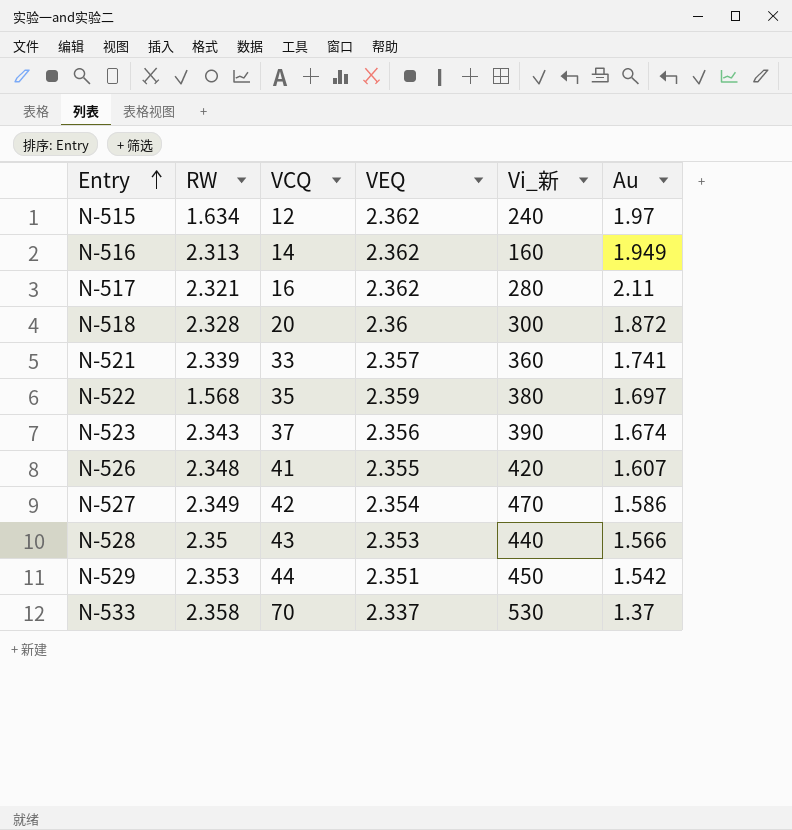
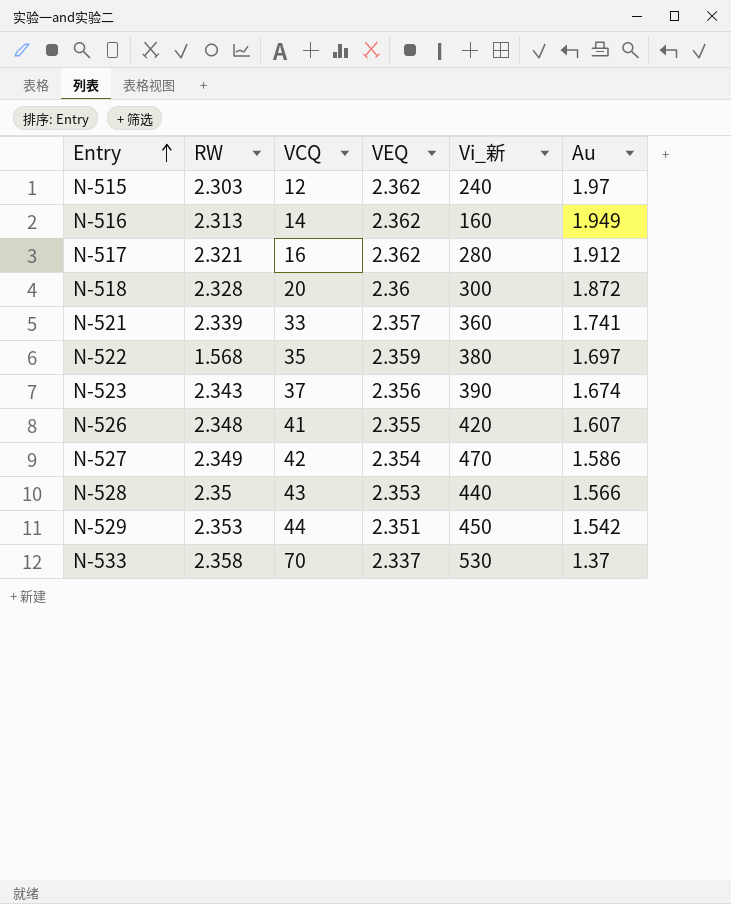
N-515 | RW: 1.634 -> 2.303
N-517 | Au: 2.11 -> 1.912

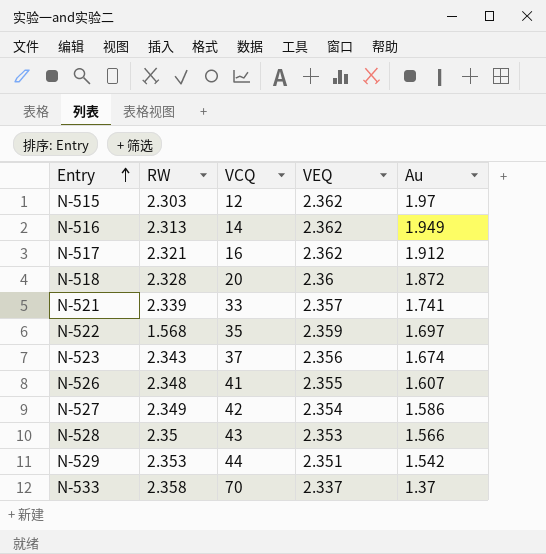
column Vi_新 | position: 5 -> none

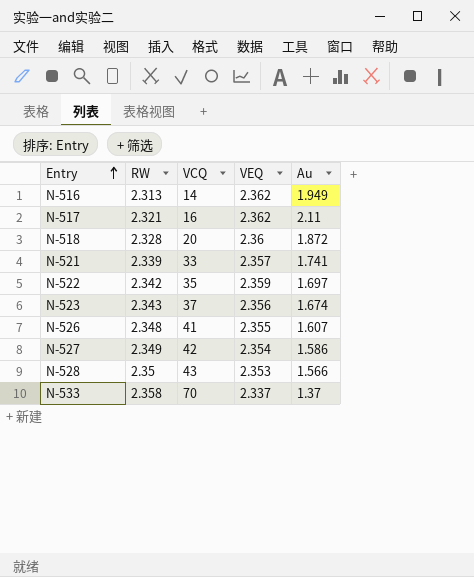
row N-515: 2.303 | 12 | 2.362 | 1.97 -> none
row N-529: 2.353 | 44 | 2.351 | 1.542 -> none
N-517 | Au: 1.912 -> 2.11
N-522 | RW: 1.568 -> 2.342

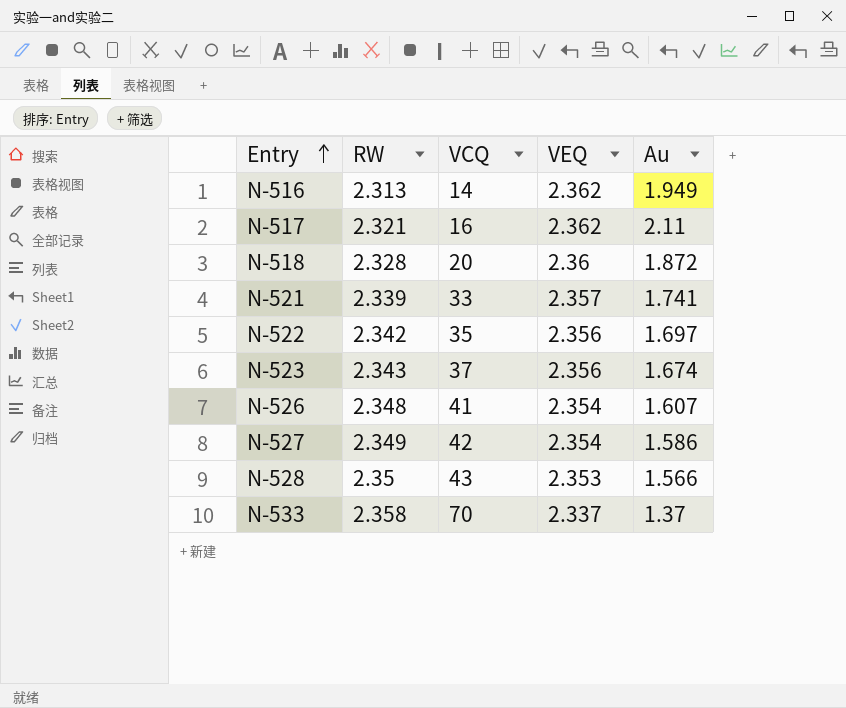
N-522 | VEQ: 2.359 -> 2.356
N-526 | VEQ: 2.355 -> 2.354

